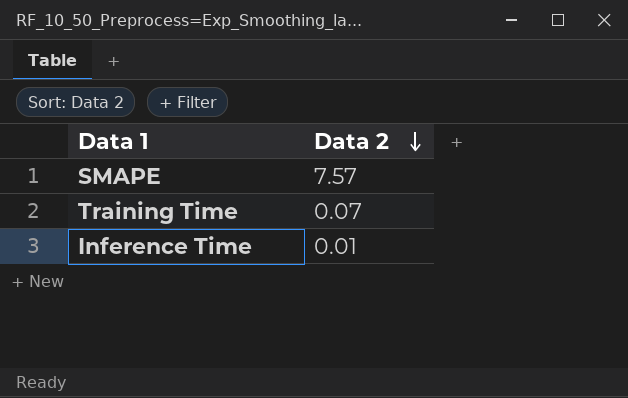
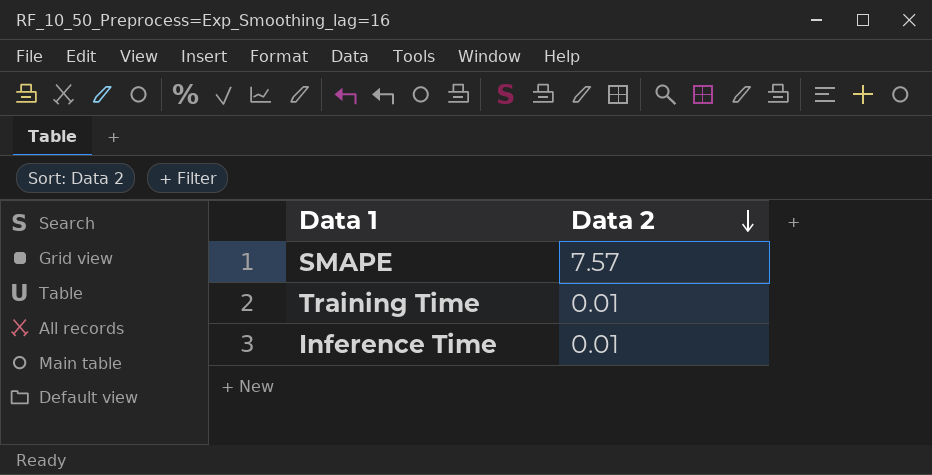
Training Time | Data 2: 0.07 -> 0.01

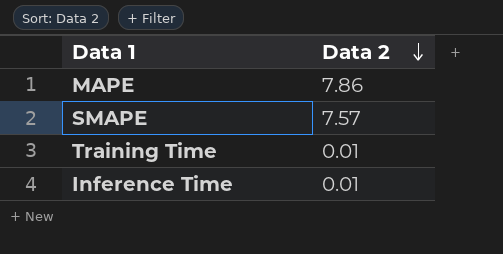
row MAPE: none -> 7.86

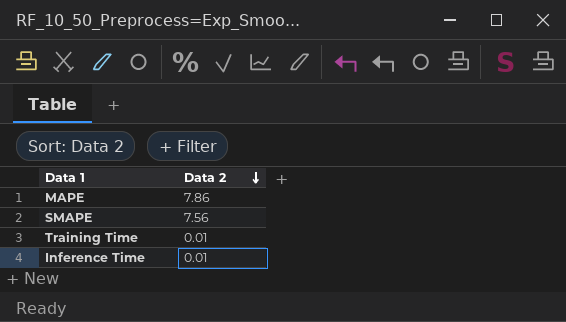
SMAPE | Data 2: 7.57 -> 7.56

